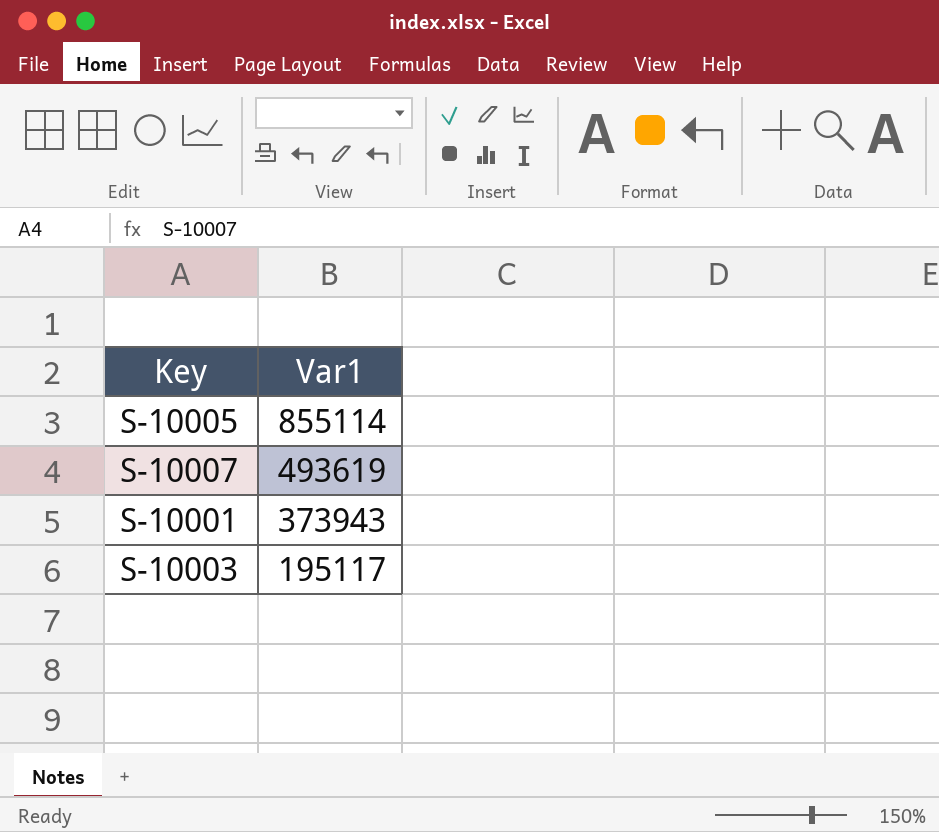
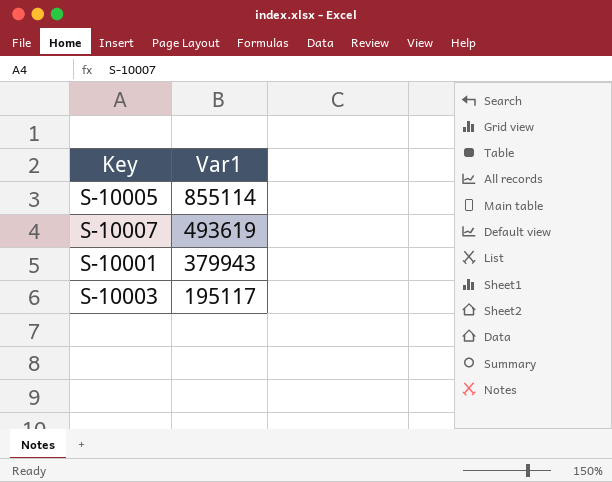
S-10001 | Var1: 373943 -> 379943

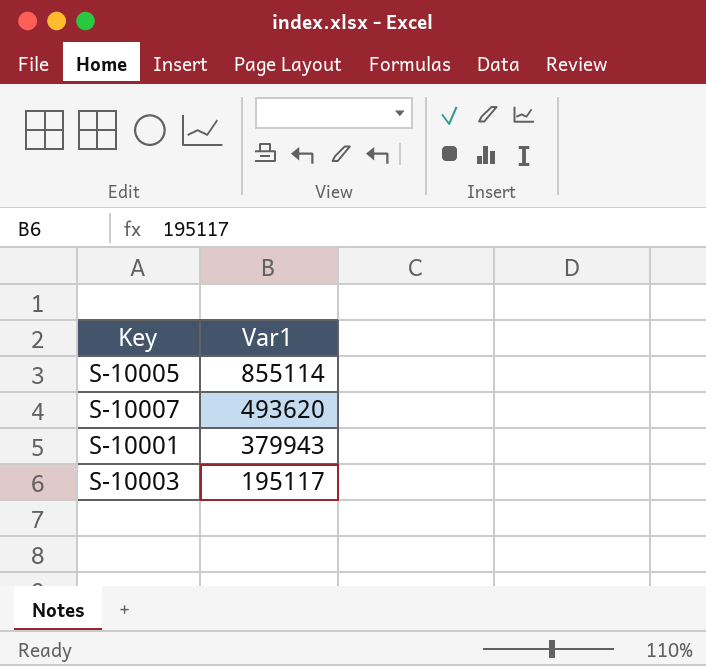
S-10007 | Var1: 493619 -> 493620

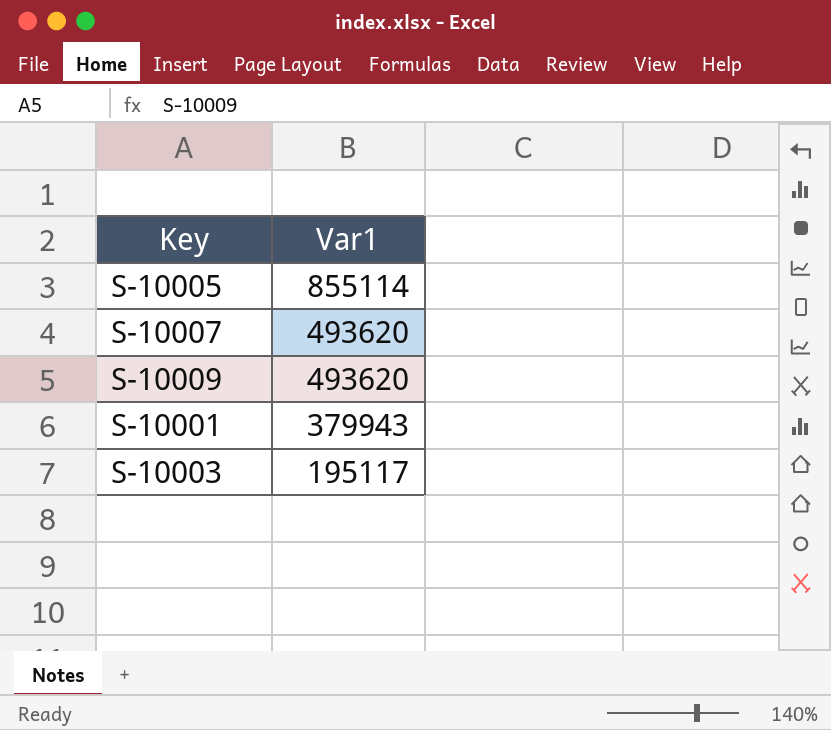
row S-10009: none -> 493620

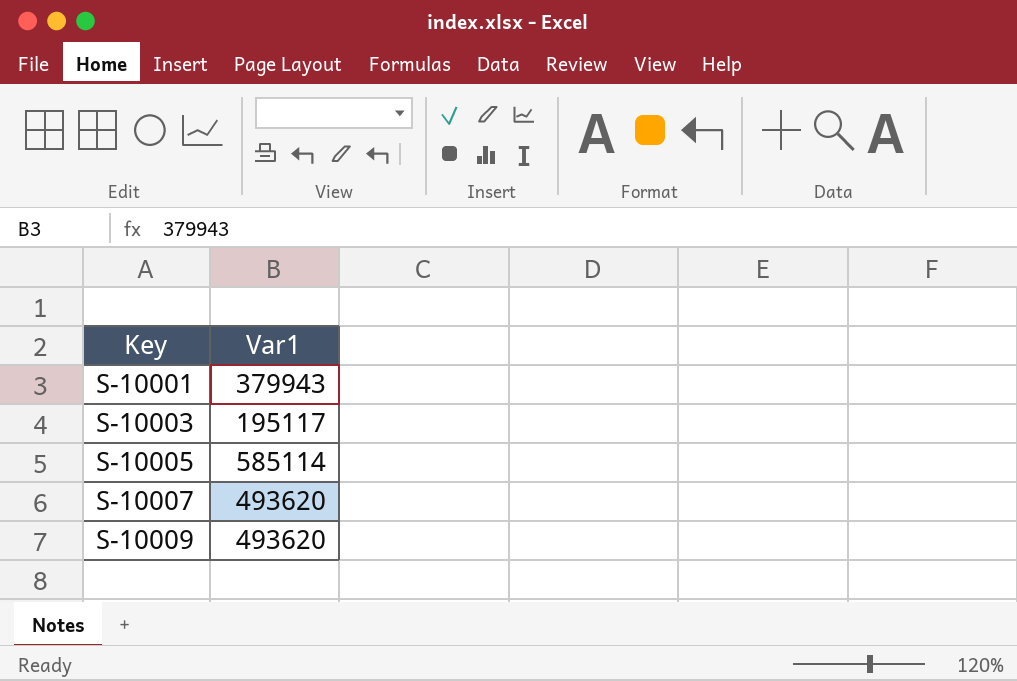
row order: Var1 descending -> Key ascending
S-10005 | Var1: 855114 -> 585114

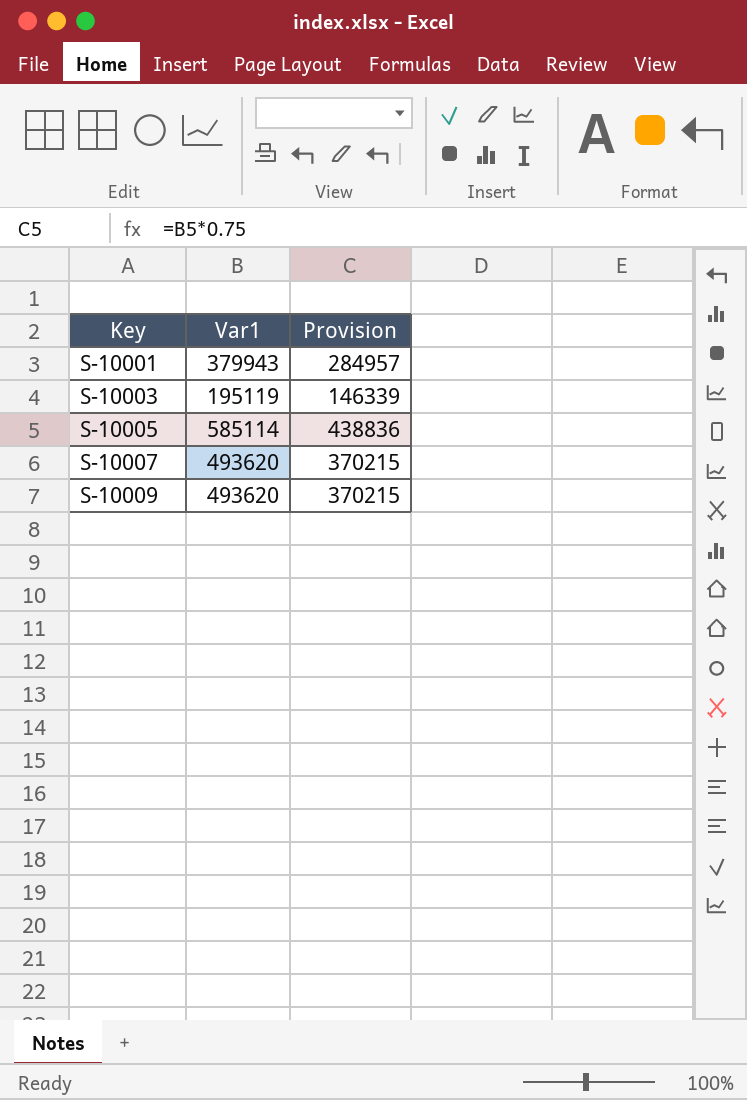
column Provision | formula: none -> [Var1] * 0.75
S-10003 | Var1: 195117 -> 195119

